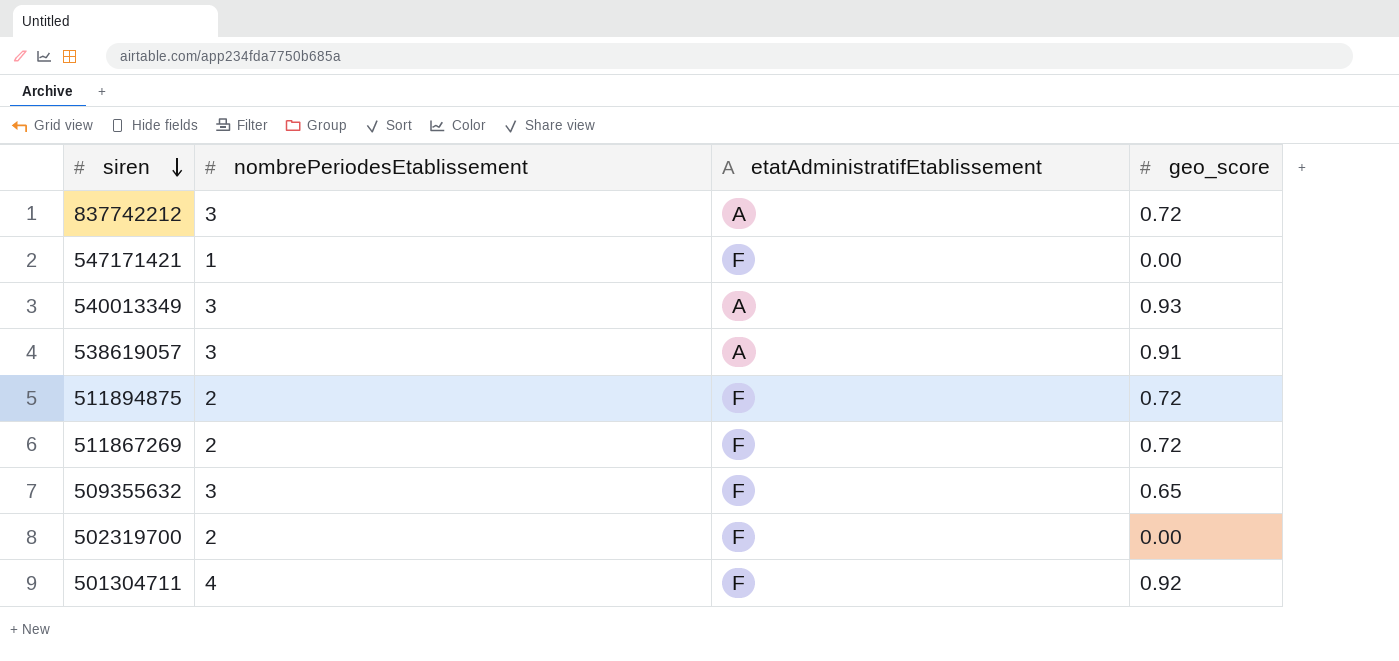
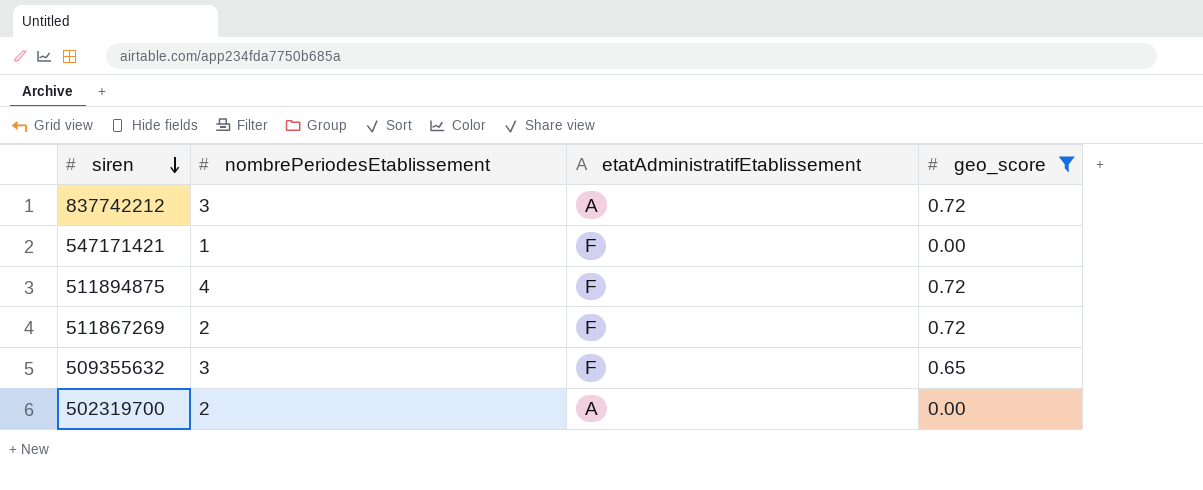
filter: none -> geo_score <= 0.72
511894875 | nombrePeriodesEtablissement: 2 -> 4
502319700 | etatAdministratifEtablissement: F -> A

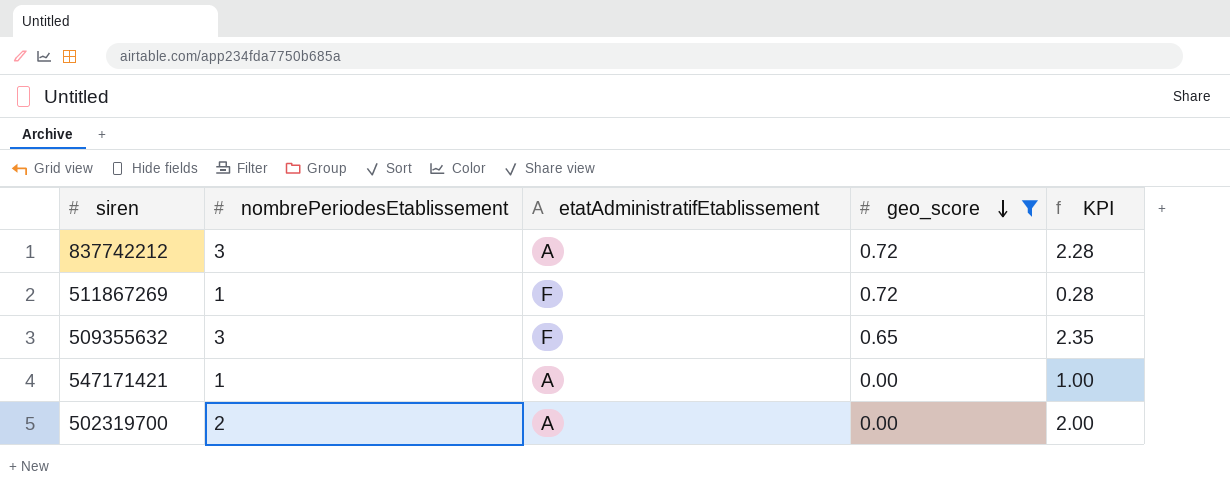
row order: siren descending -> geo_score descending
column KPI | formula: none -> [nombrePeriodesEtablissement] - [geo_score]
row 511894875: 4 | F | 0.72 -> none
511867269 | nombrePeriodesEtablissement: 2 -> 1
547171421 | etatAdministratifEtablissement: F -> A

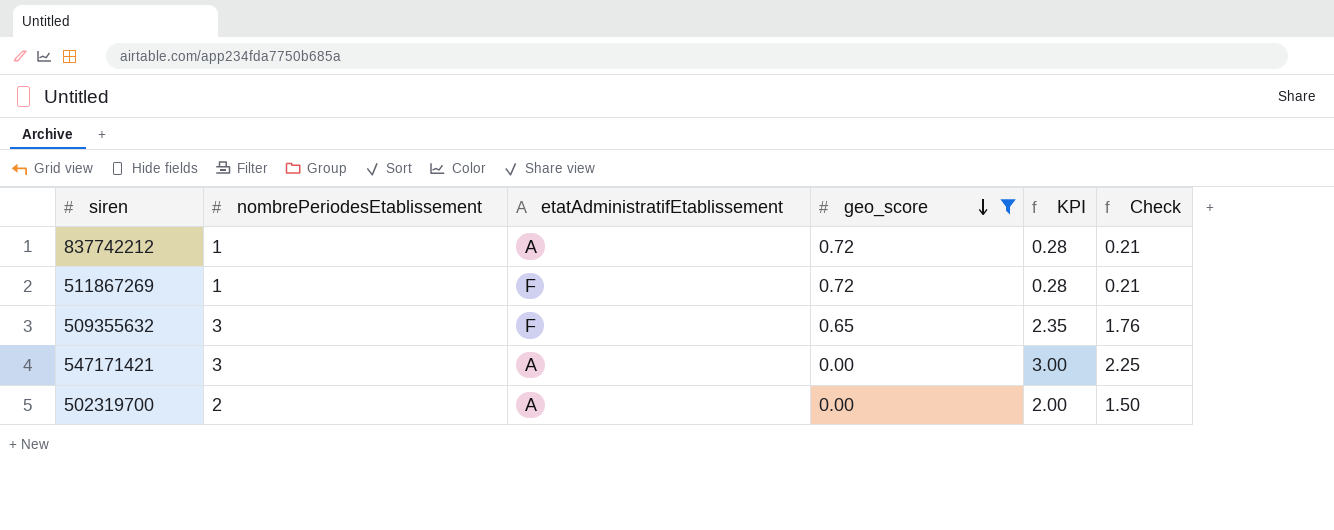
column Check | formula: none -> [KPI] * 0.75
837742212 | nombrePeriodesEtablissement: 3 -> 1
837742212 | KPI: 2.28 -> 0.28
547171421 | nombrePeriodesEtablissement: 1 -> 3
547171421 | KPI: 1.00 -> 3.00

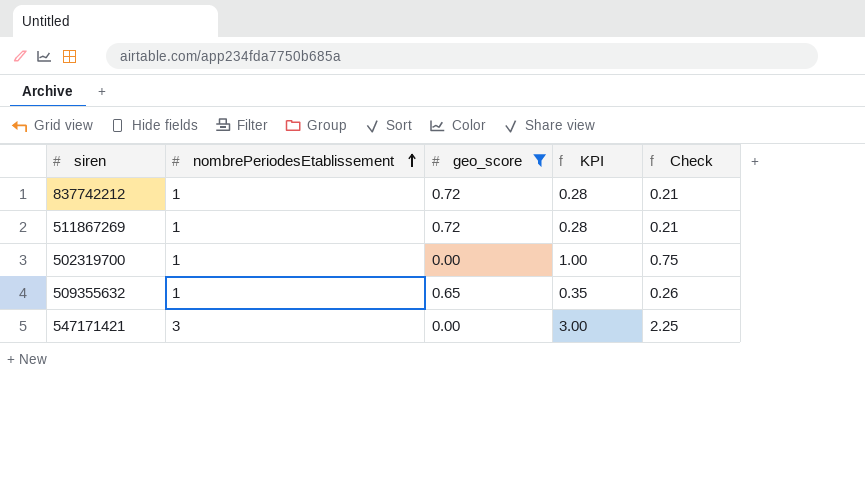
row order: geo_score descending -> nombrePeriodesEtablissement ascending
column etatAdministratifEtablissement | position: 3 -> none
502319700 | nombrePeriodesEtablissement: 2 -> 1
502319700 | KPI: 2.00 -> 1.00
502319700 | Check: 1.50 -> 0.75
509355632 | nombrePeriodesEtablissement: 3 -> 1
509355632 | KPI: 2.35 -> 0.35
509355632 | Check: 1.76 -> 0.26

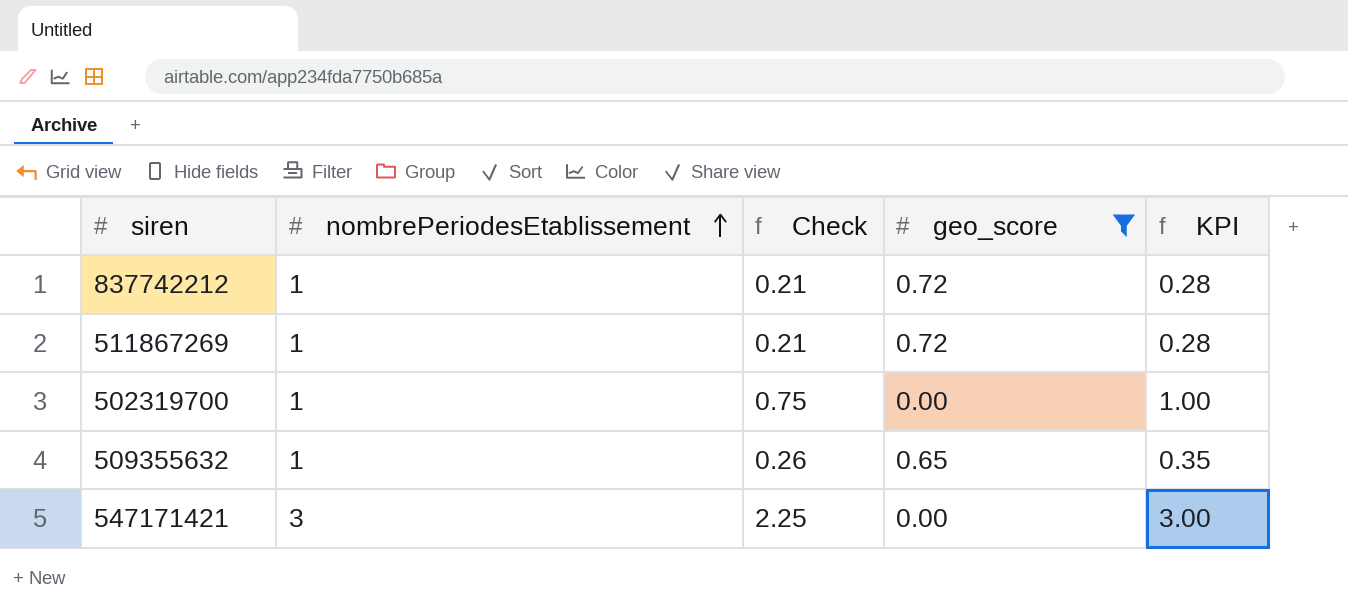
column Check | position: 5 -> 3

